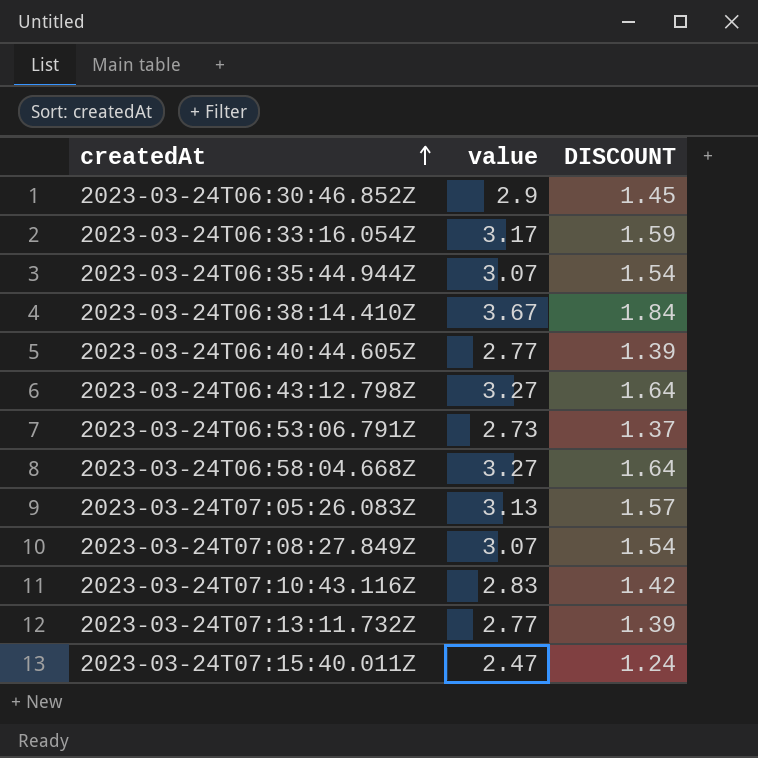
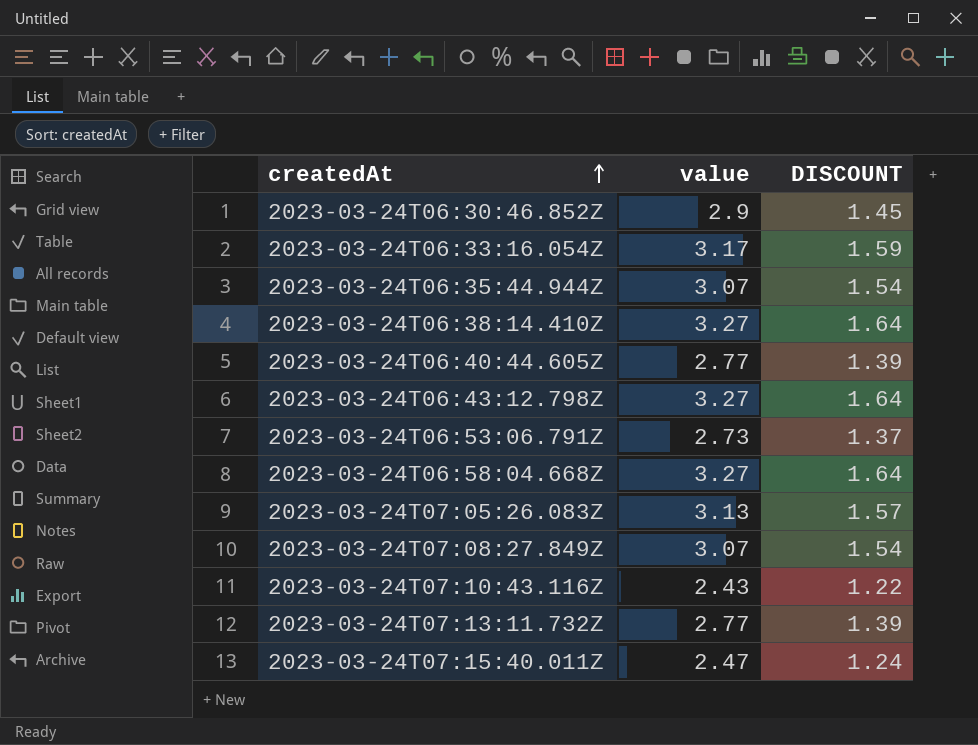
2023-03-24T06:38:14.410Z | value: 3.67 -> 3.27
2023-03-24T06:38:14.410Z | DISCOUNT: 1.84 -> 1.64
2023-03-24T07:10:43.116Z | value: 2.83 -> 2.43
2023-03-24T07:10:43.116Z | DISCOUNT: 1.42 -> 1.22

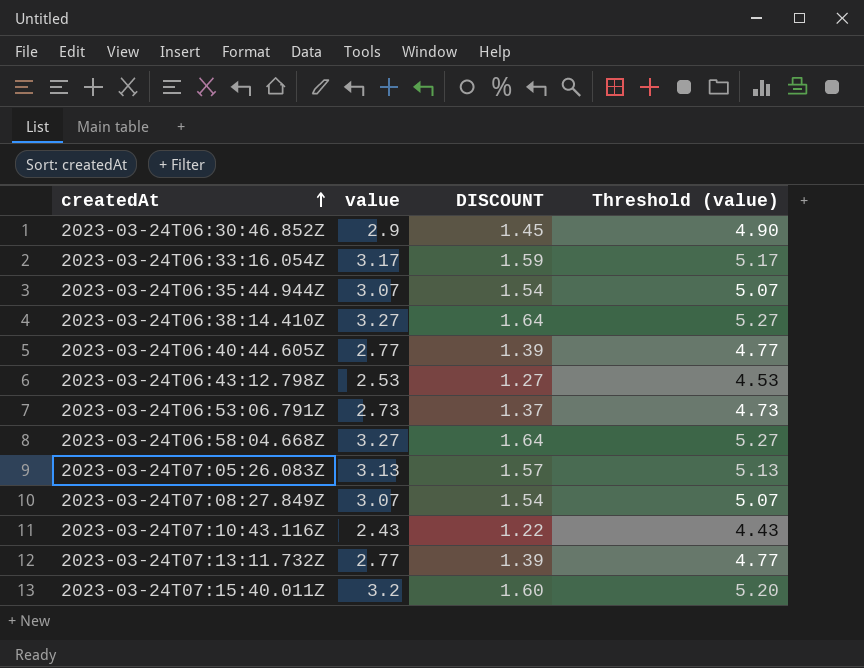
column Threshold (value) | formula: none -> [value] + 2
2023-03-24T06:43:12.798Z | value: 3.27 -> 2.53
2023-03-24T06:43:12.798Z | DISCOUNT: 1.64 -> 1.27
2023-03-24T07:15:40.011Z | value: 2.47 -> 3.2
2023-03-24T07:15:40.011Z | DISCOUNT: 1.24 -> 1.60

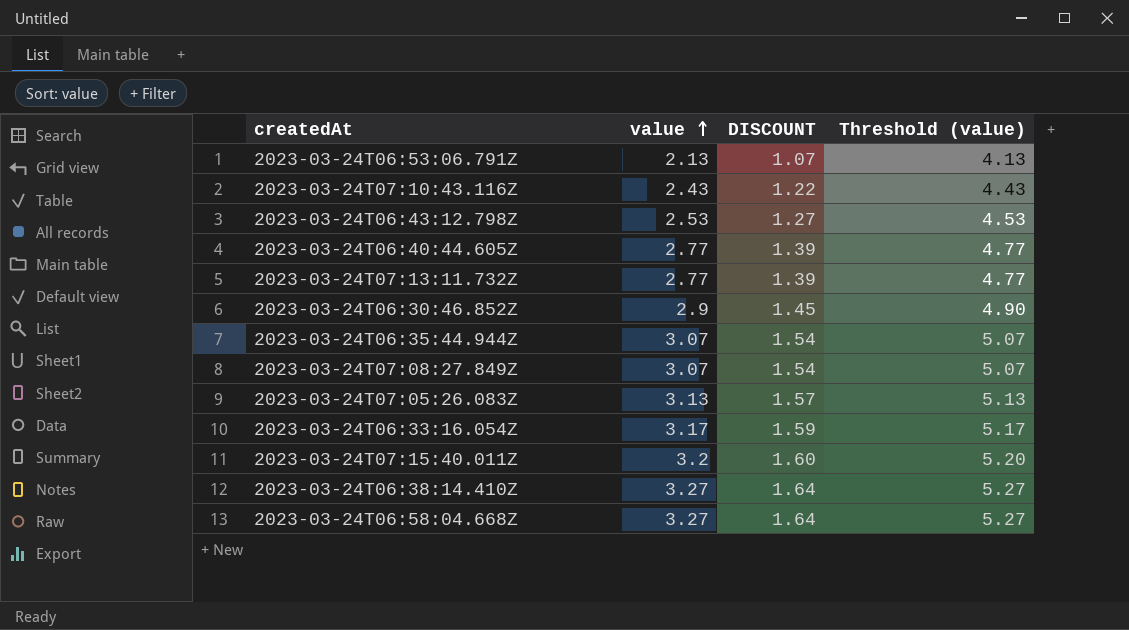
row order: createdAt ascending -> value ascending
2023-03-24T06:53:06.791Z | value: 2.73 -> 2.13
2023-03-24T06:53:06.791Z | DISCOUNT: 1.37 -> 1.07
2023-03-24T06:53:06.791Z | Threshold (value): 4.73 -> 4.13

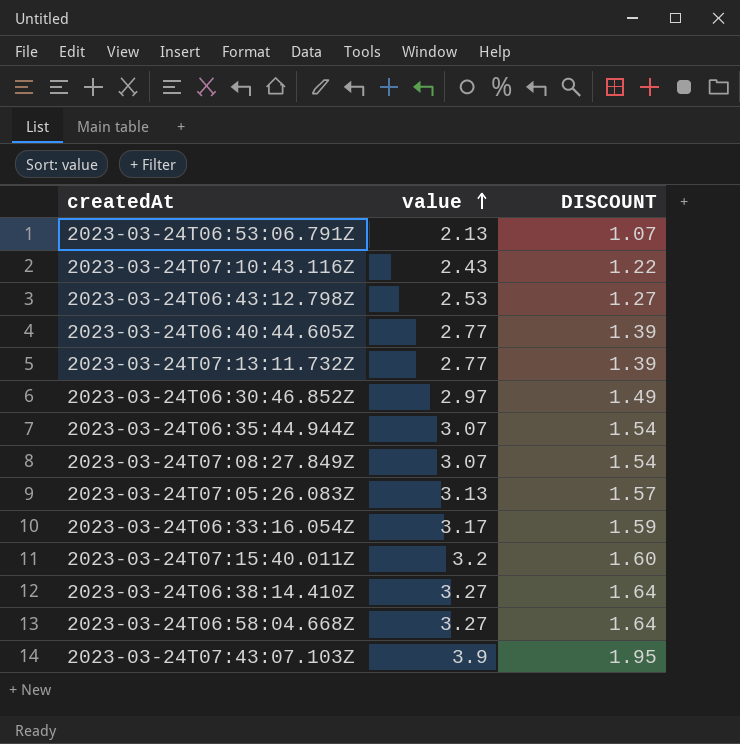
column Threshold (value) | formula: [value] + 2 -> none
2023-03-24T06:30:46.852Z | value: 2.9 -> 2.97
2023-03-24T06:30:46.852Z | DISCOUNT: 1.45 -> 1.49
row 2023-03-24T07:43:07.103Z: none -> 3.9 | 1.95

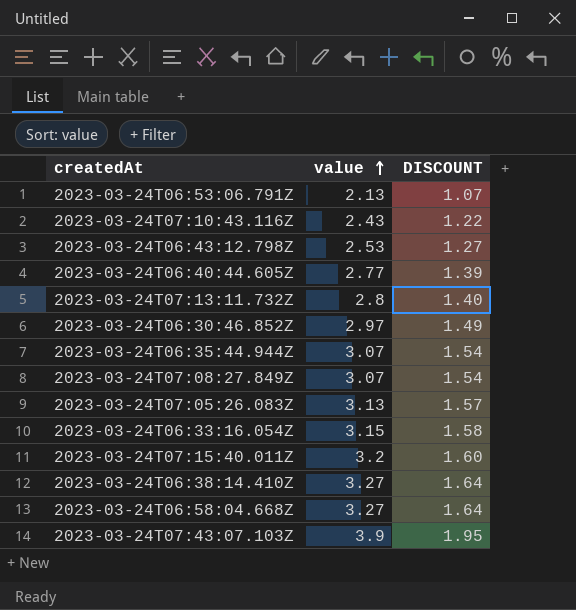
2023-03-24T07:13:11.732Z | value: 2.77 -> 2.8
2023-03-24T07:13:11.732Z | DISCOUNT: 1.39 -> 1.40
2023-03-24T06:33:16.054Z | value: 3.17 -> 3.15
2023-03-24T06:33:16.054Z | DISCOUNT: 1.59 -> 1.58

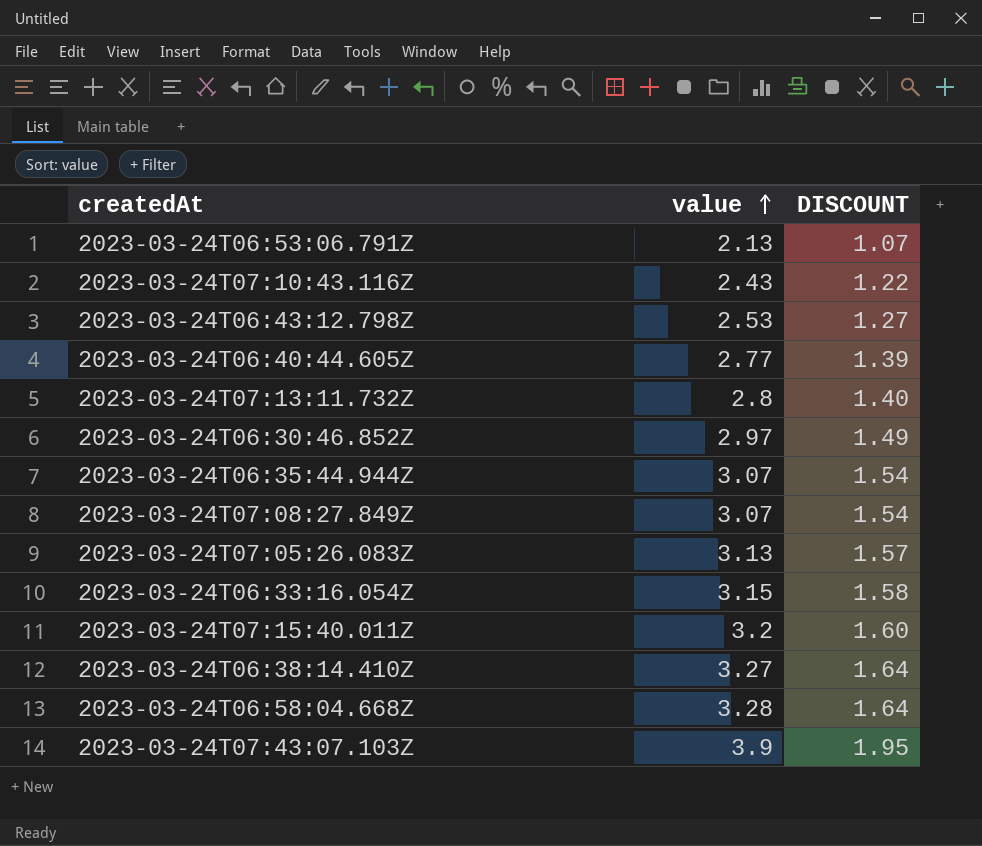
2023-03-24T06:58:04.668Z | value: 3.27 -> 3.28

